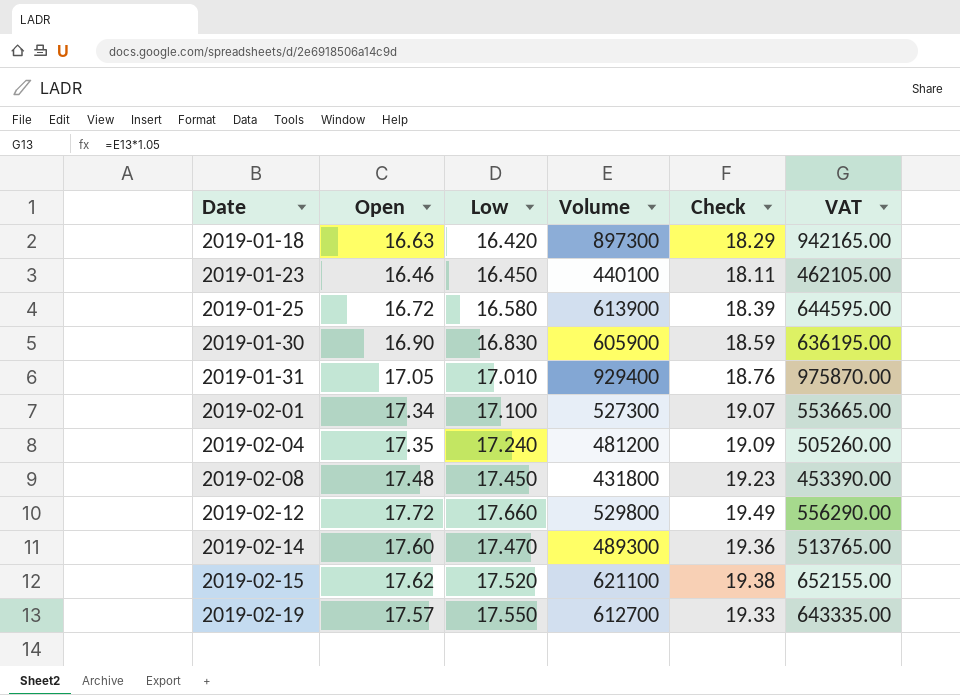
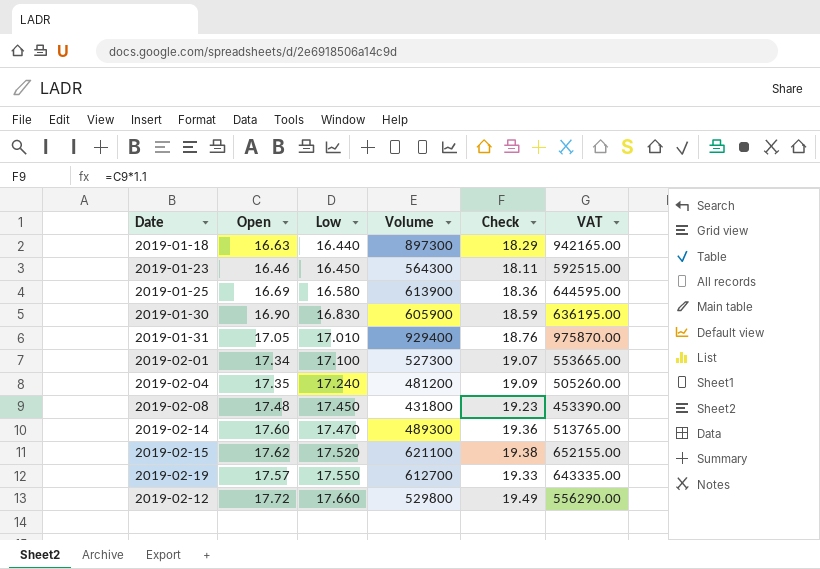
row order: Date ascending -> Low ascending
2019-01-18 | Low: 16.420 -> 16.440
2019-01-23 | Volume: 440100 -> 564300
2019-01-23 | VAT: 462105.00 -> 592515.00
2019-01-25 | Open: 16.72 -> 16.69
2019-01-25 | Check: 18.39 -> 18.36

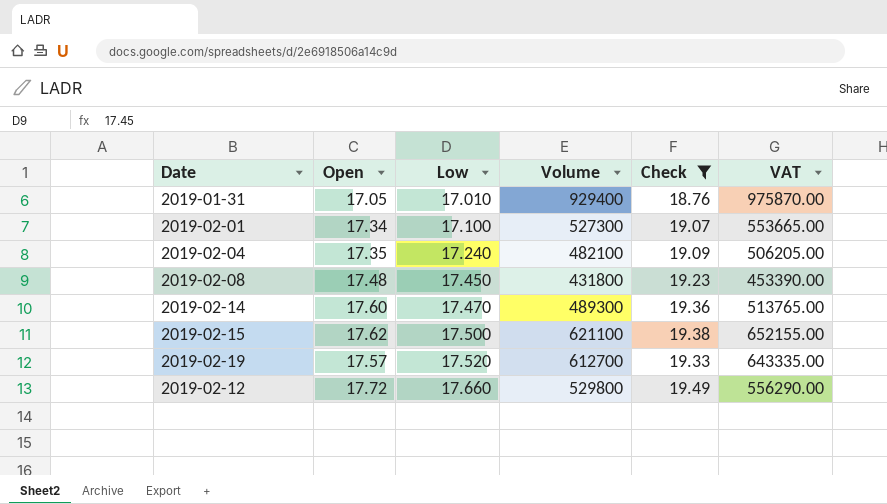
filter: none -> Check >= 18.76
2019-02-04 | Volume: 481200 -> 482100
2019-02-04 | VAT: 505260.00 -> 506205.00
2019-02-15 | Low: 17.520 -> 17.500
2019-02-19 | Low: 17.550 -> 17.520

